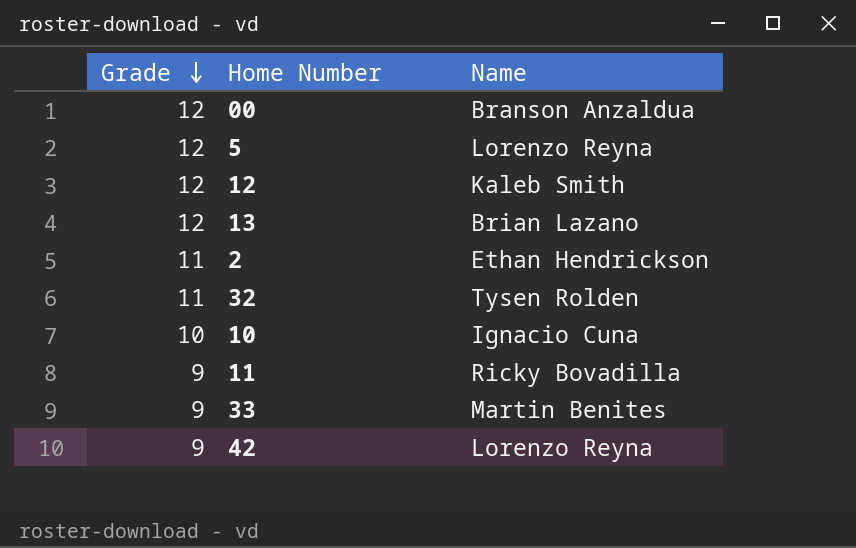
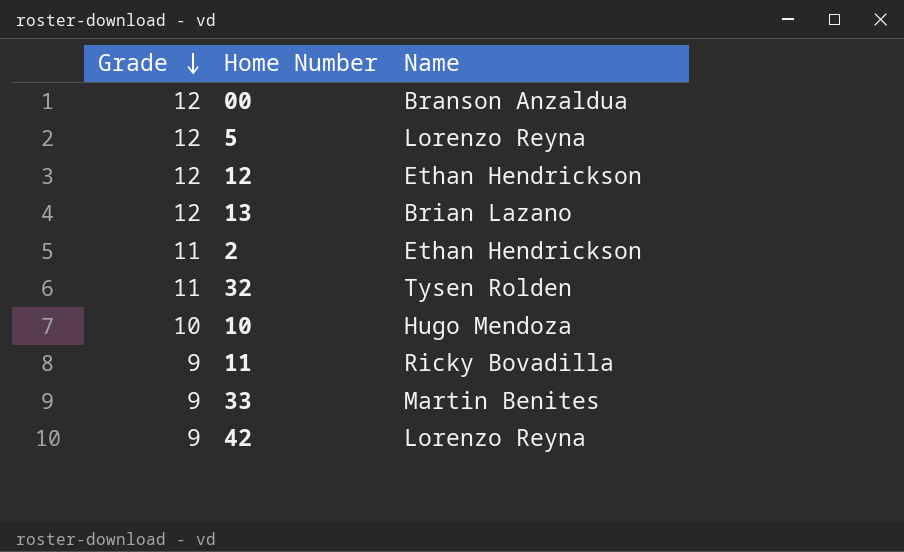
12 | Name: Kaleb Smith -> Ethan Hendrickson
10 | Name: Ignacio Cuna -> Hugo Mendoza

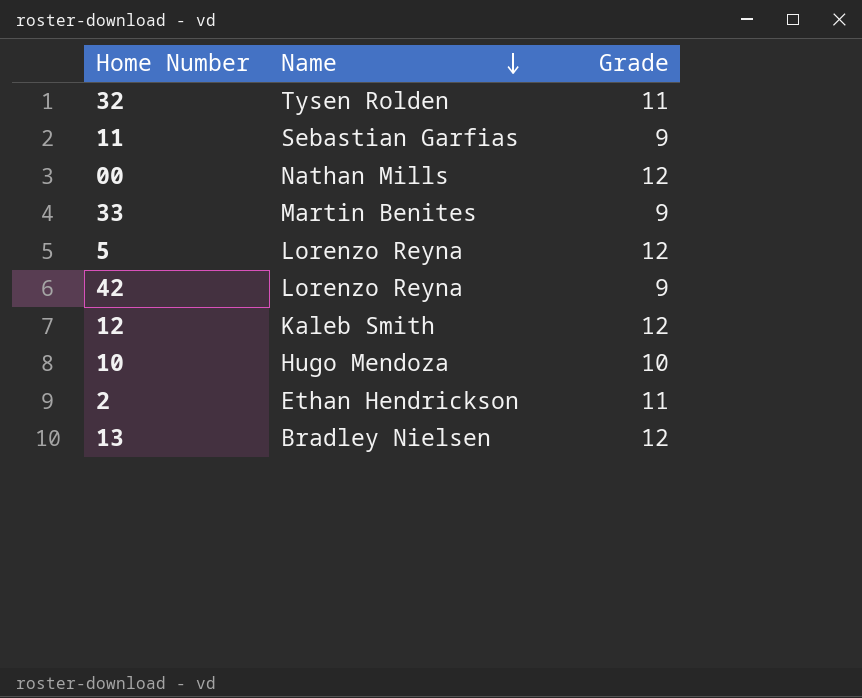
row order: Grade descending -> Name descending
column Grade | position: 1 -> 3
11 | Name: Ricky Bovadilla -> Sebastian Garfias
00 | Name: Branson Anzaldua -> Nathan Mills
12 | Name: Ethan Hendrickson -> Kaleb Smith
13 | Name: Brian Lazano -> Bradley Nielsen

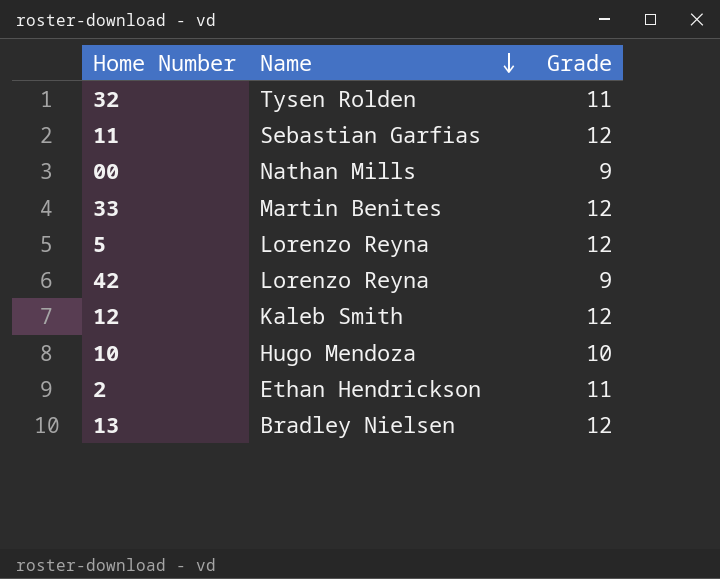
11 | Grade: 9 -> 12
00 | Grade: 12 -> 9
33 | Grade: 9 -> 12

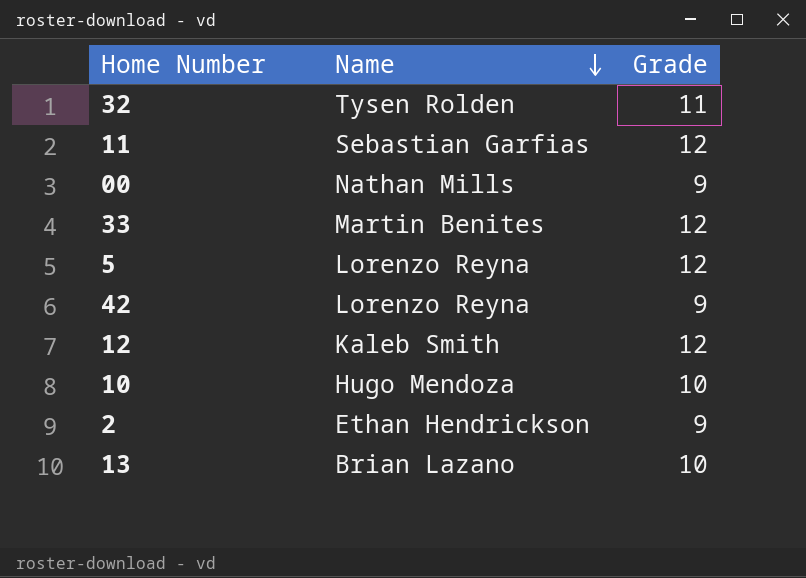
2 | Grade: 11 -> 9
13 | Name: Bradley Nielsen -> Brian Lazano
13 | Grade: 12 -> 10

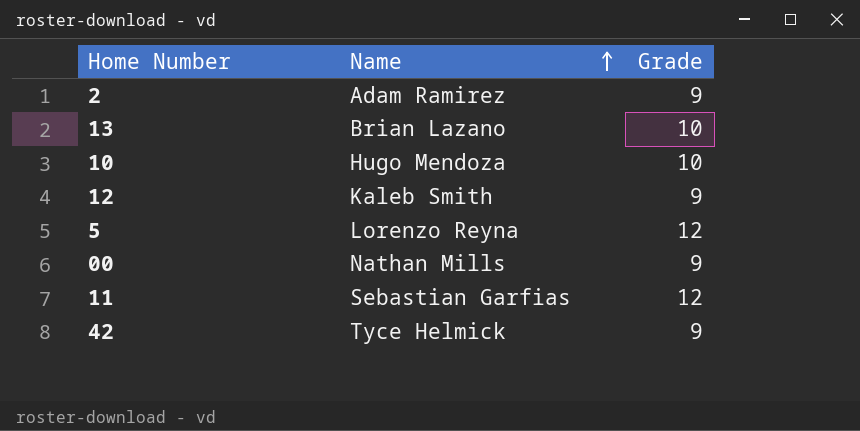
row order: Name descending -> Name ascending
row 32: Tysen Rolden | 11 -> none
row 33: Martin Benites | 12 -> none
2 | Name: Ethan Hendrickson -> Adam Ramirez
12 | Grade: 12 -> 9
42 | Name: Lorenzo Reyna -> Tyce Helmick

